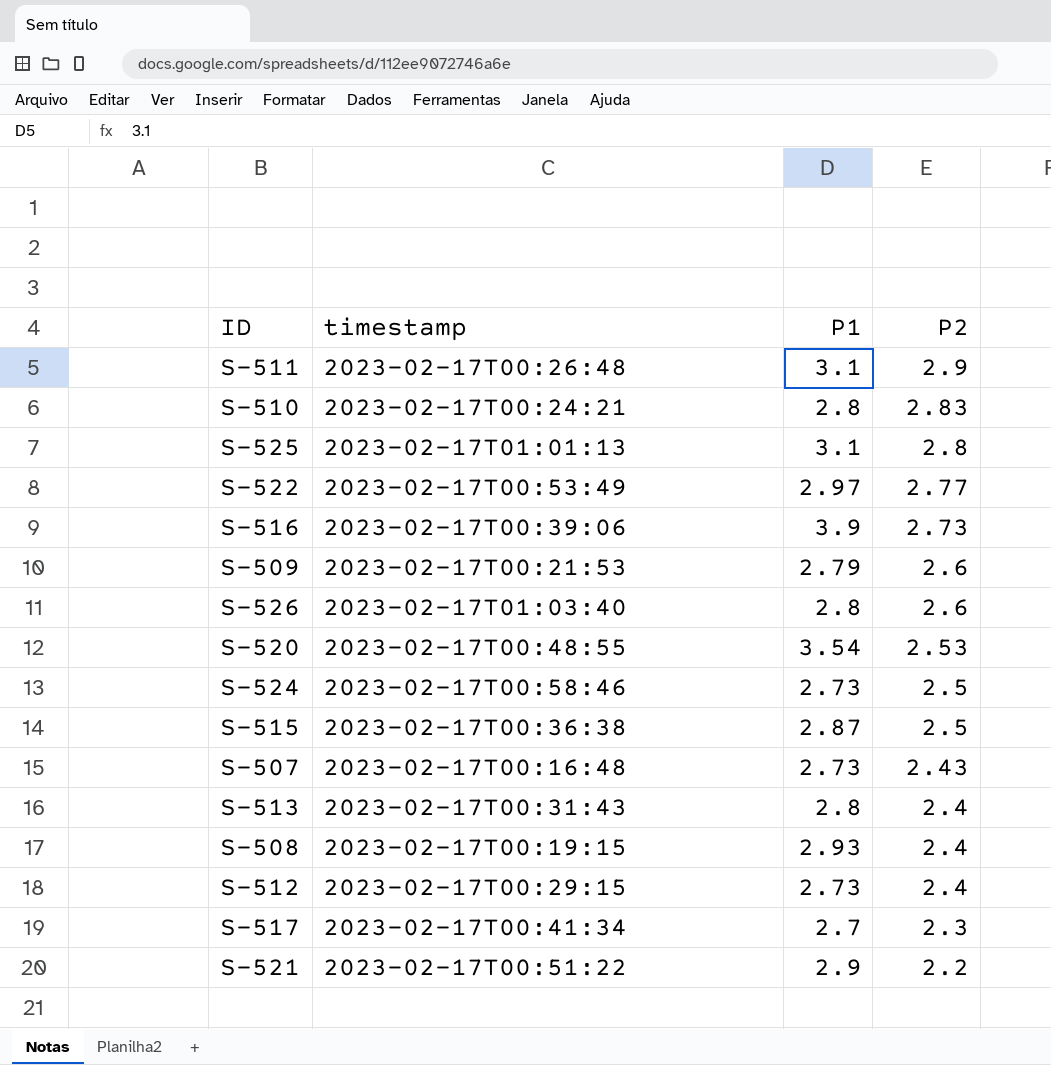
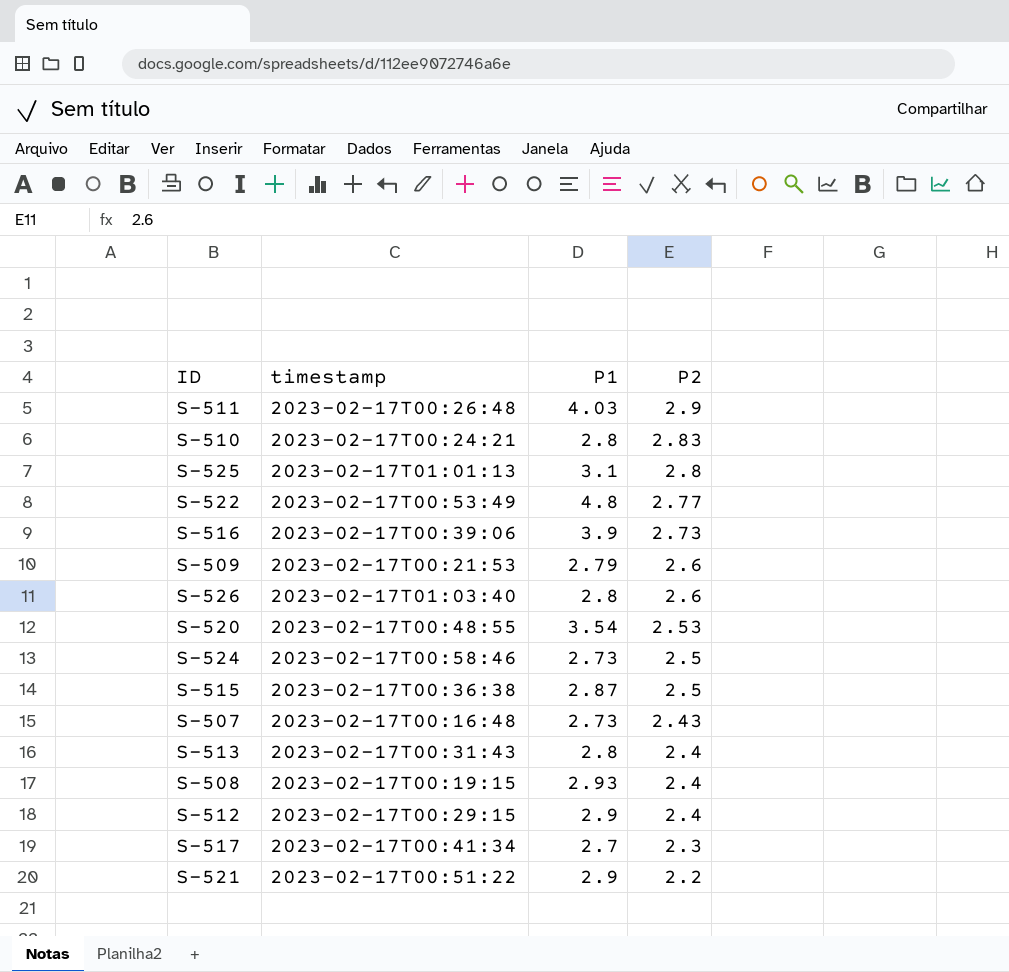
S-511 | P1: 3.1 -> 4.03
S-522 | P1: 2.97 -> 4.8
S-512 | P1: 2.73 -> 2.9

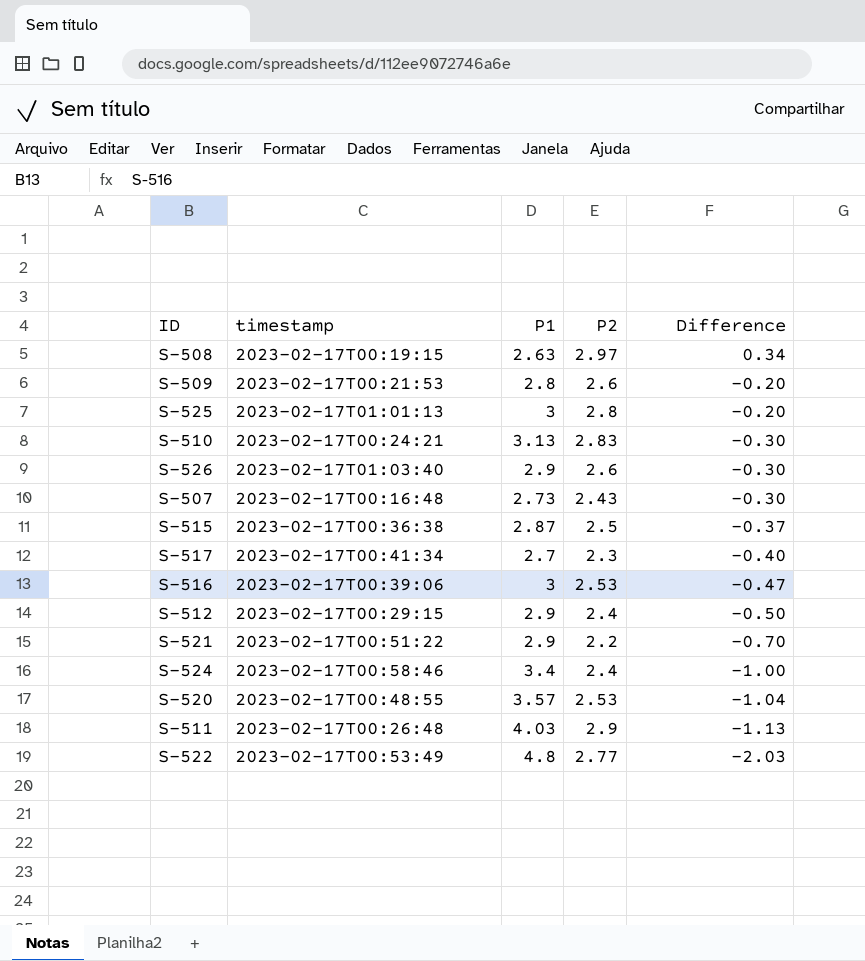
row order: P2 descending -> Difference descending
column Difference | formula: none -> [P2] - [P1]
row S-513: 2023-02-17T00:31:43 | 2.8 | 2.4 -> none
S-508 | P1: 2.93 -> 2.63
S-508 | P2: 2.4 -> 2.97
S-509 | P1: 2.79 -> 2.8
S-525 | P1: 3.1 -> 3
S-510 | P1: 2.8 -> 3.13
S-526 | P1: 2.8 -> 2.9
S-516 | P1: 3.9 -> 3
S-516 | P2: 2.73 -> 2.53
S-524 | P1: 2.73 -> 3.4
S-524 | P2: 2.5 -> 2.4
S-520 | P1: 3.54 -> 3.57

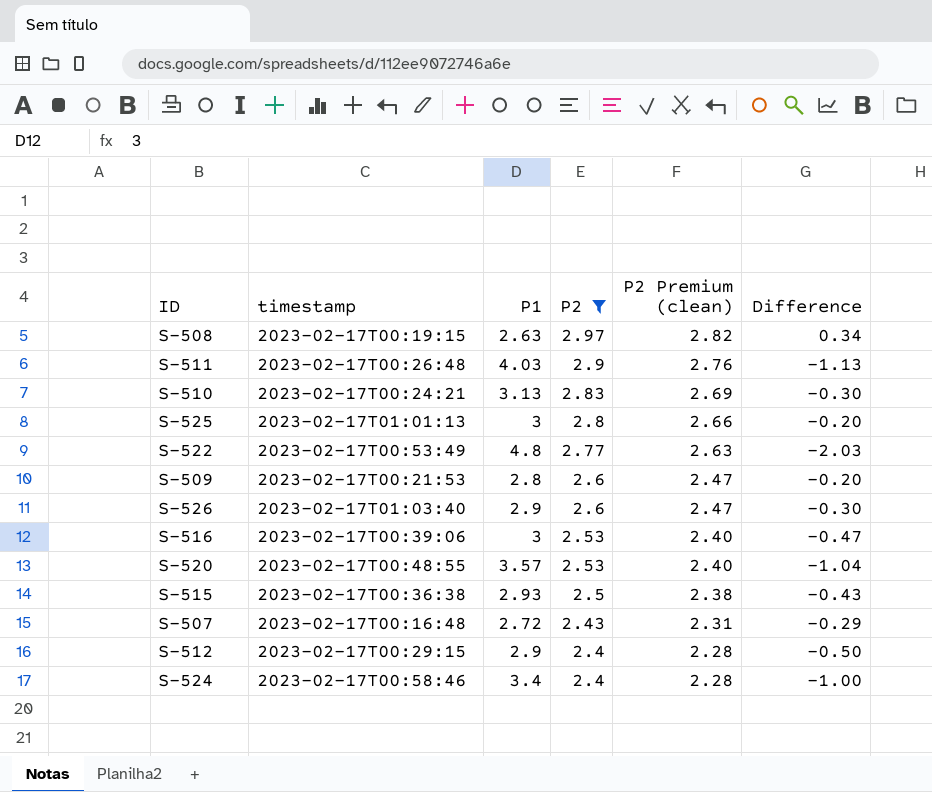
filter: none -> P2 >= 2.4
row order: Difference descending -> P2 descending
column P2 Premium (clean) | formula: none -> [P2] * 0.95
S-515 | P1: 2.87 -> 2.93
S-515 | Difference: -0.37 -> -0.43
S-507 | P1: 2.73 -> 2.72
S-507 | Difference: -0.30 -> -0.29

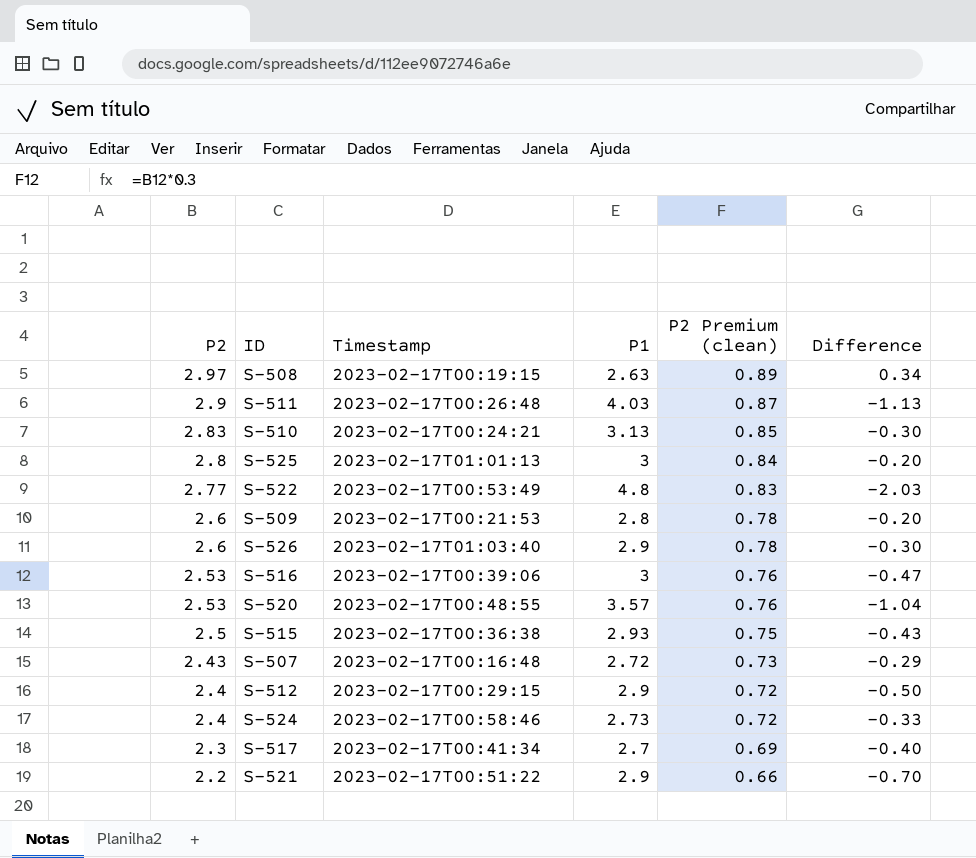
filter: P2 >= 2.4 -> none
column P2 | position: 4 -> 1
column name: timestamp -> Timestamp
column P2 Premium (clean) | formula: [P2] * 0.95 -> [P2] * 0.3
S-524 | P1: 3.4 -> 2.73
S-524 | Difference: -1.00 -> -0.33

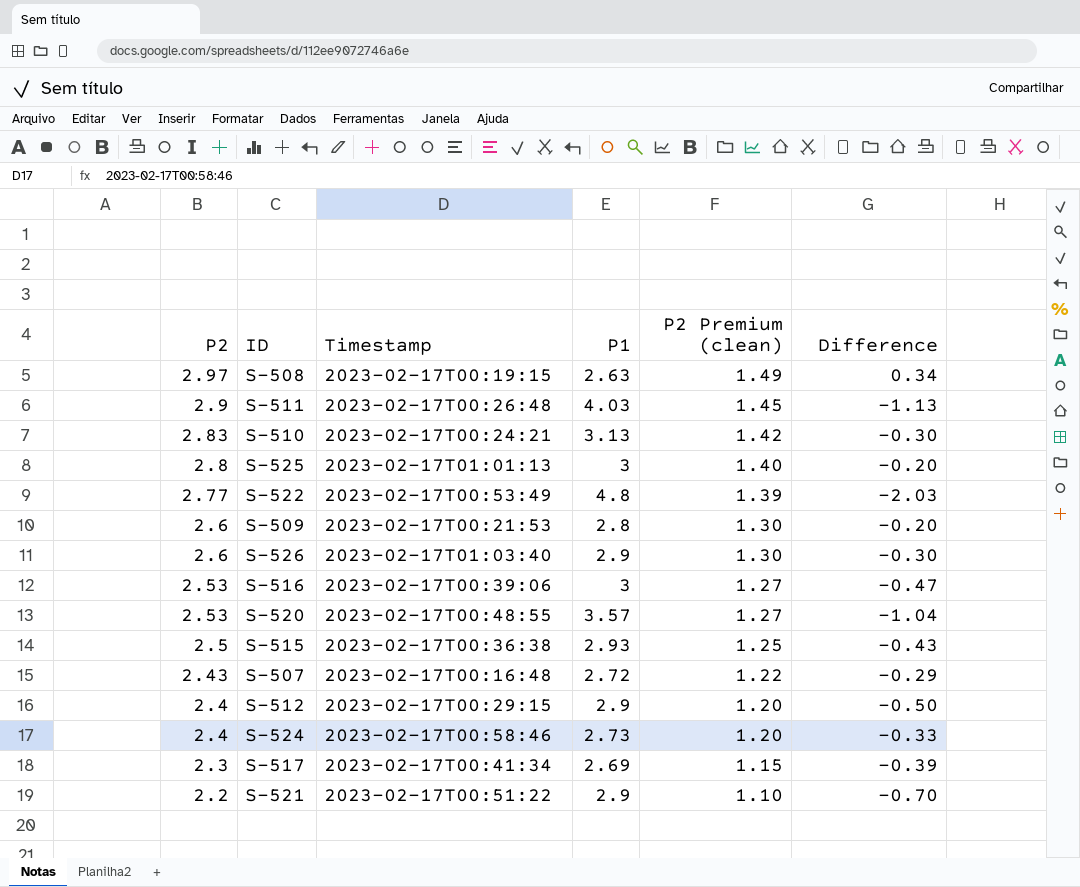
column P2 Premium (clean) | formula: [P2] * 0.3 -> [P2] * 0.5
S-517 | P1: 2.7 -> 2.69
S-517 | Difference: -0.40 -> -0.39

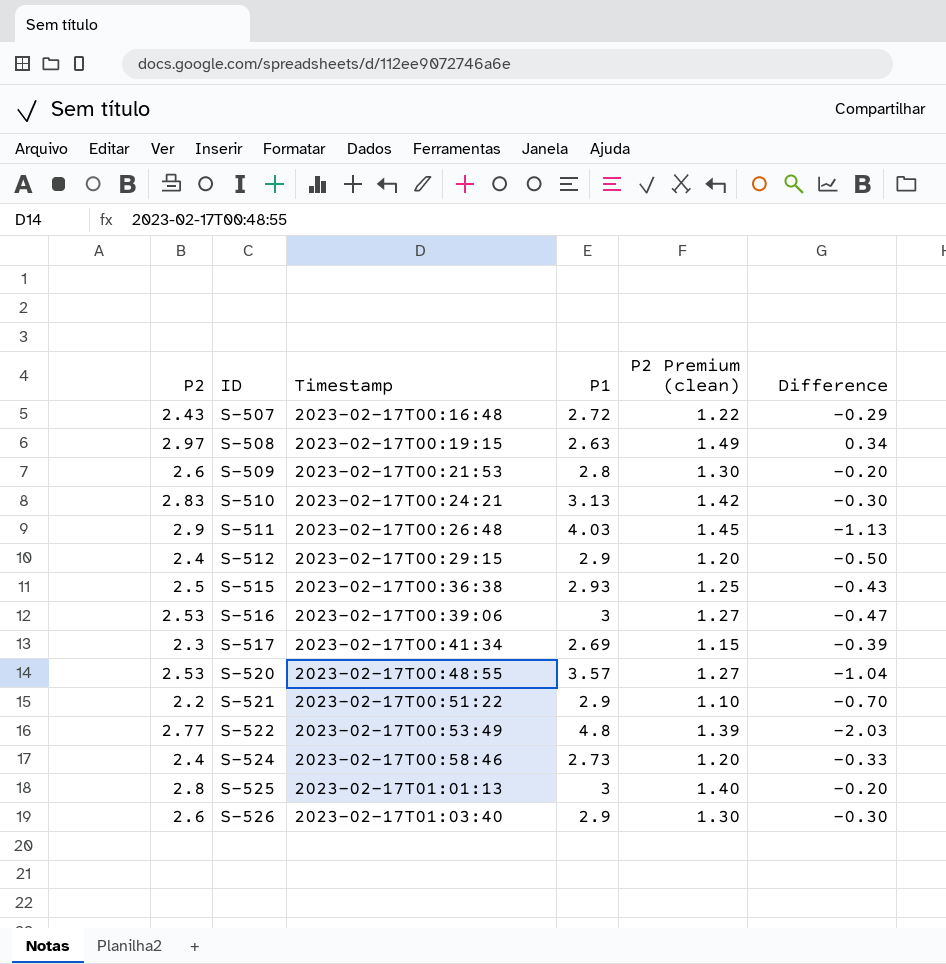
row order: P2 descending -> ID ascending

